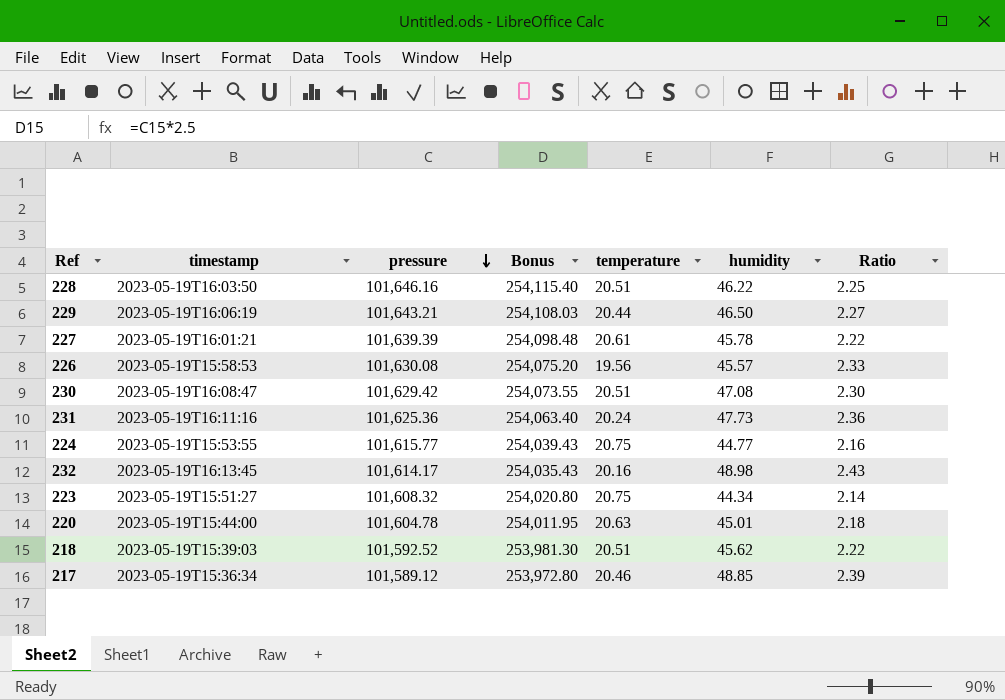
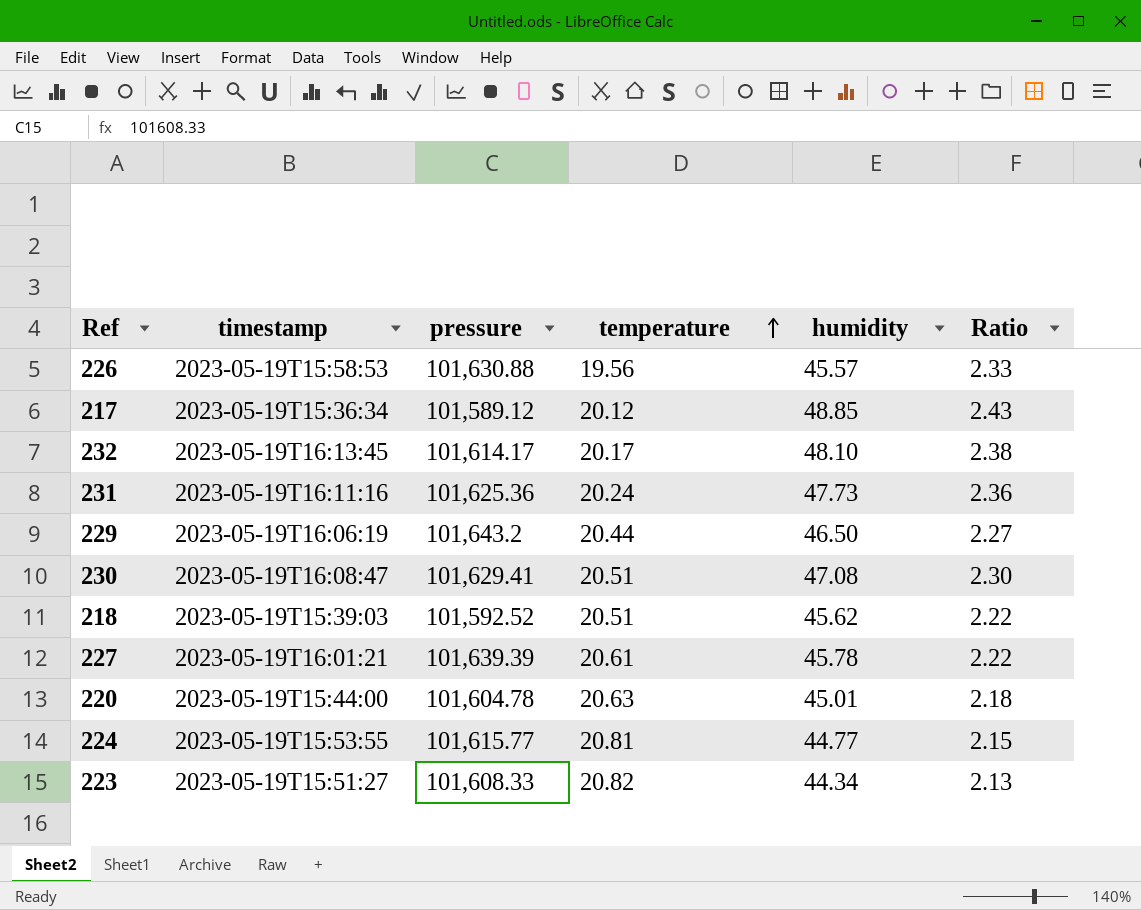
row order: pressure descending -> temperature ascending
column Bonus | formula: [pressure] * 2.5 -> none
row 228: 2023-05-19T16:03:50 | 101,646.16 | 254,115.40 | 20.51 | 46.22 | 2.25 -> none
226 | pressure: 101,630.08 -> 101,630.88
217 | temperature: 20.46 -> 20.12
217 | Ratio: 2.39 -> 2.43
232 | temperature: 20.16 -> 20.17
232 | humidity: 48.98 -> 48.10
232 | Ratio: 2.43 -> 2.38
229 | pressure: 101,643.21 -> 101,643.2
230 | pressure: 101,629.42 -> 101,629.41
224 | temperature: 20.75 -> 20.81
224 | Ratio: 2.16 -> 2.15
223 | pressure: 101,608.32 -> 101,608.33
223 | temperature: 20.75 -> 20.82
223 | Ratio: 2.14 -> 2.13

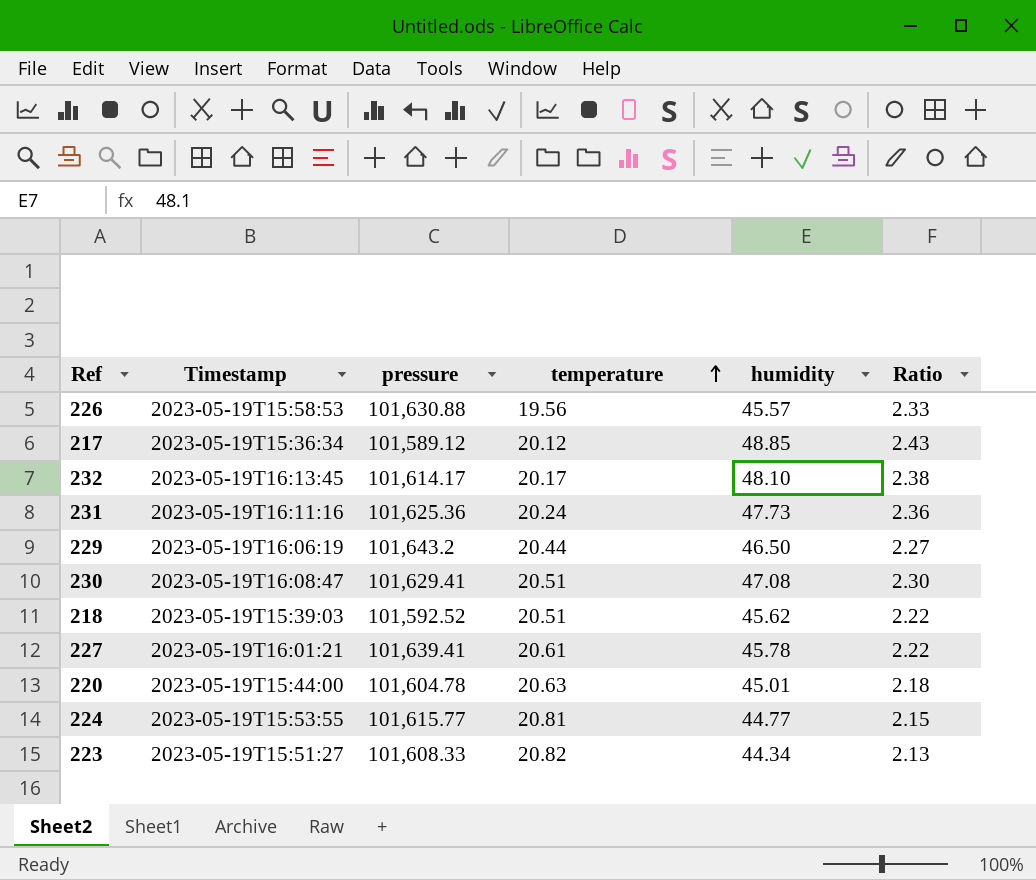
column name: timestamp -> Timestamp
227 | pressure: 101,639.39 -> 101,639.41

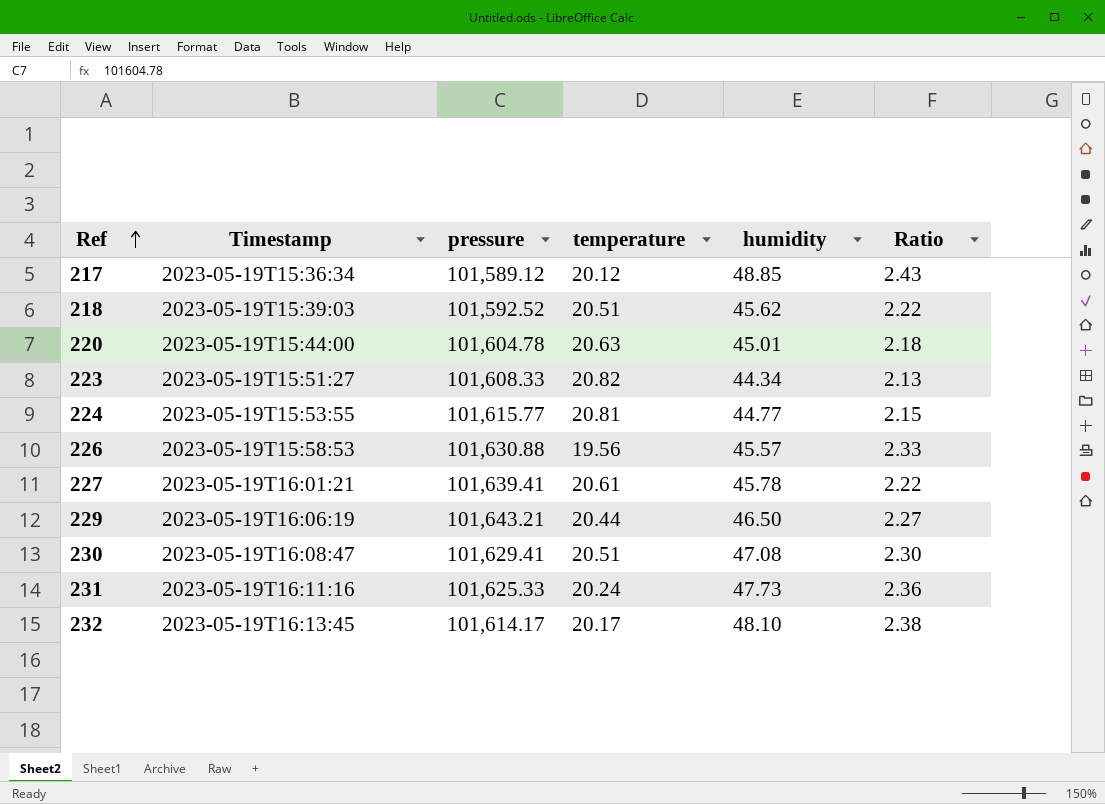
row order: temperature ascending -> Ref ascending
229 | pressure: 101,643.2 -> 101,643.21
231 | pressure: 101,625.36 -> 101,625.33

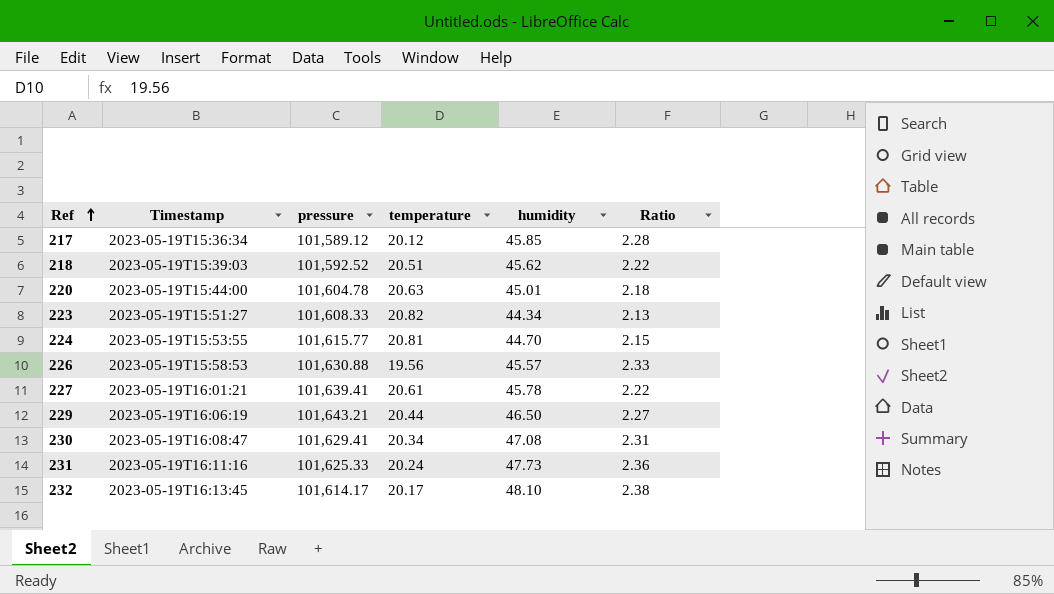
217 | humidity: 48.85 -> 45.85
217 | Ratio: 2.43 -> 2.28
224 | humidity: 44.77 -> 44.70
230 | temperature: 20.51 -> 20.34
230 | Ratio: 2.30 -> 2.31

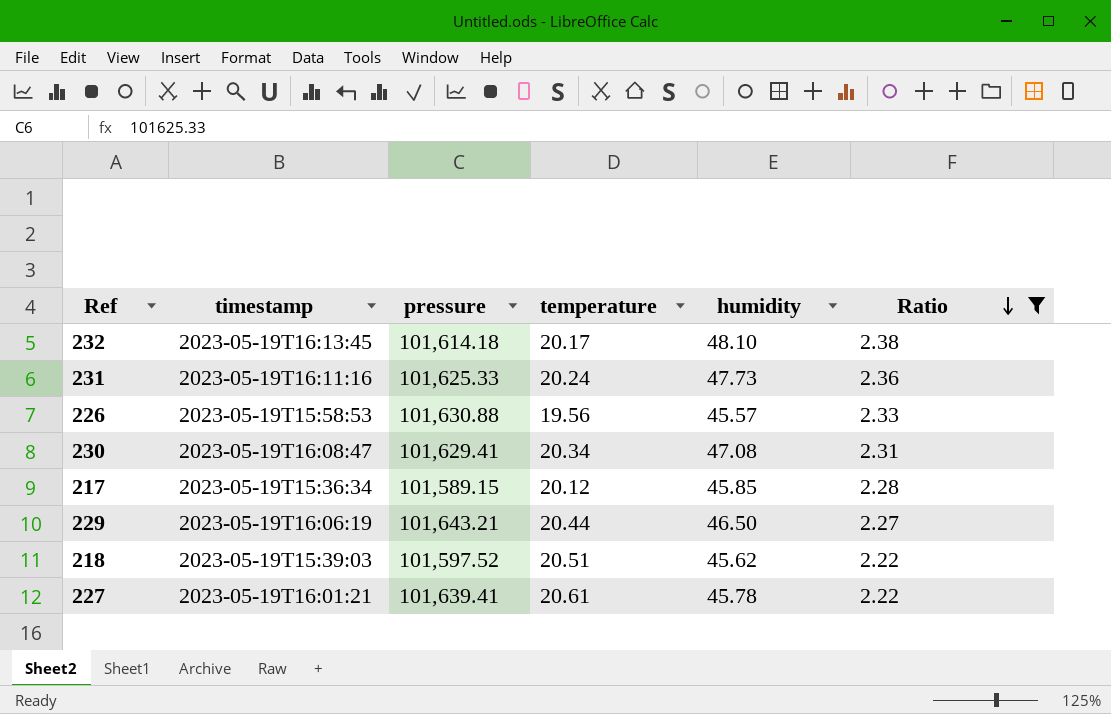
filter: none -> Ratio >= 2.22
row order: Ref ascending -> Ratio descending
column name: Timestamp -> timestamp
232 | pressure: 101,614.17 -> 101,614.18
217 | pressure: 101,589.12 -> 101,589.15
218 | pressure: 101,592.52 -> 101,597.52

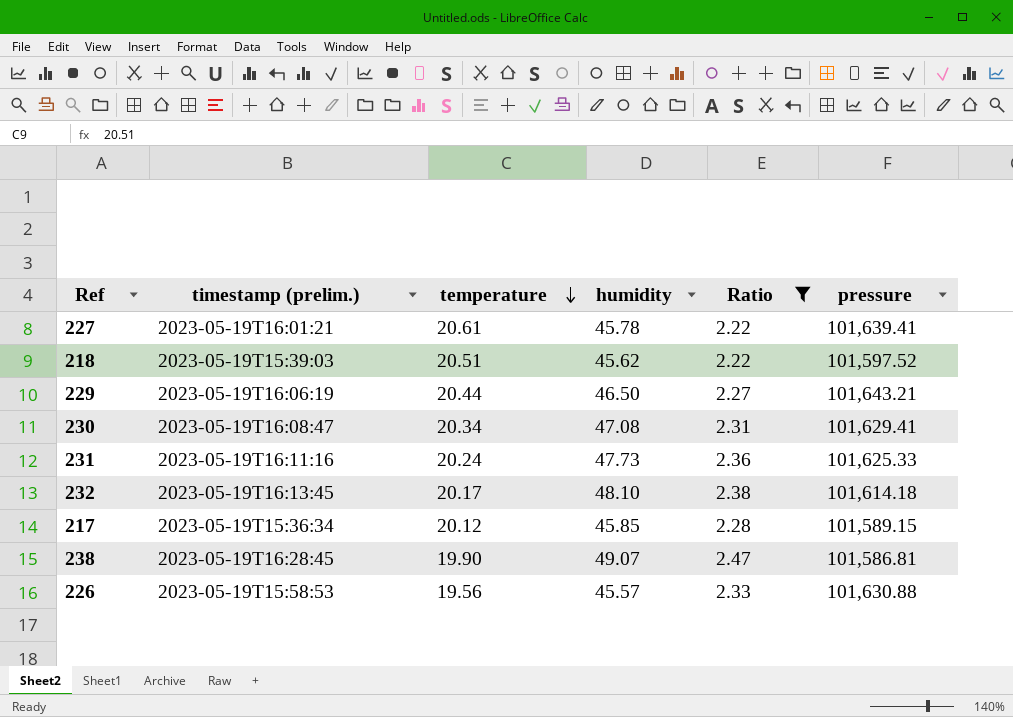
row order: Ratio descending -> temperature descending
column name: timestamp -> timestamp (prelim.)
column pressure | position: 3 -> 6
row 238: none -> 2023-05-19T16:28:45 | 19.90 | 49.07 | 2.47 | 101,586.81

